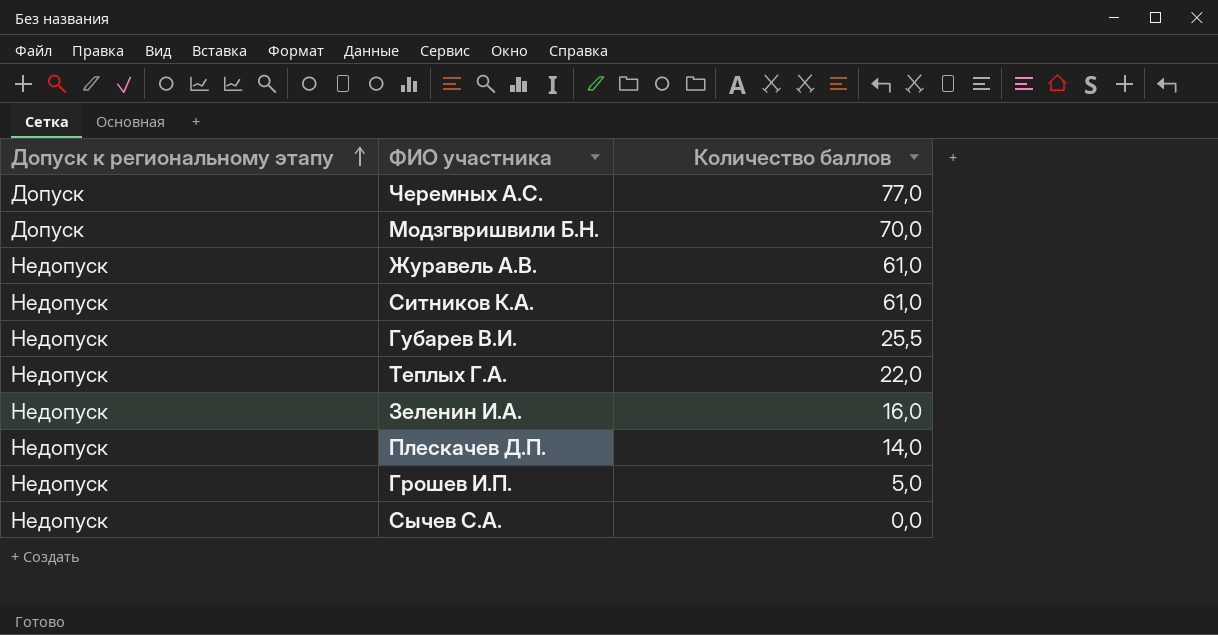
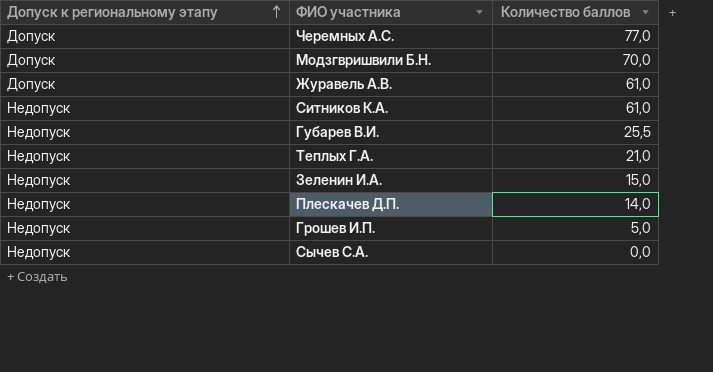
Журавель А.В. | Допуск к региональному этапу: Недопуск -> Допуск
Теплых Г.А. | Количество баллов: 22,0 -> 21,0
Зеленин И.А. | Количество баллов: 16,0 -> 15,0

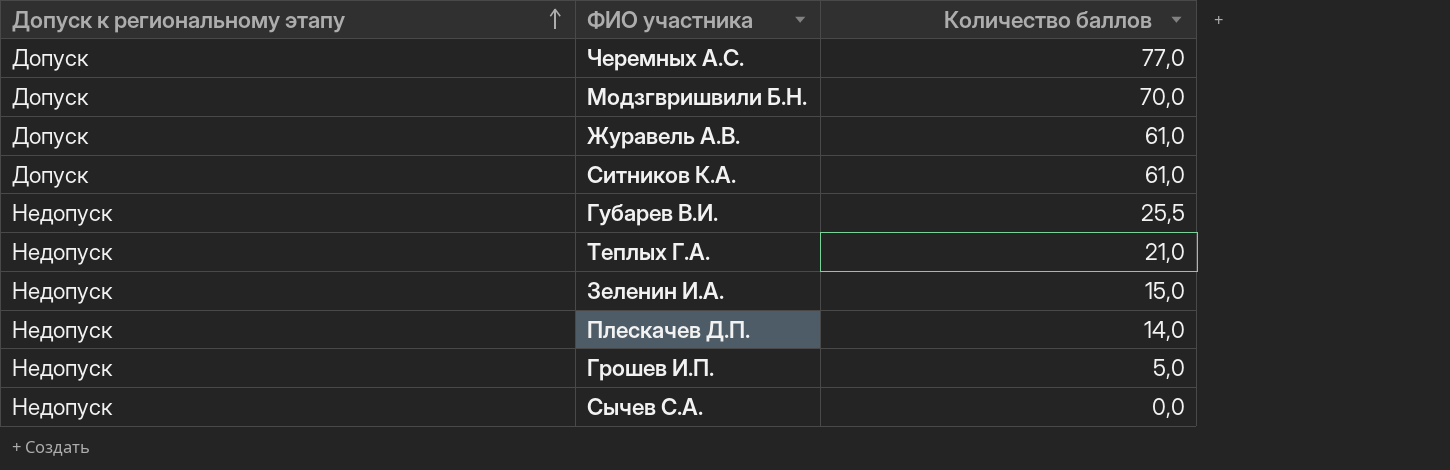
Ситников К.А. | Допуск к региональному этапу: Недопуск -> Допуск

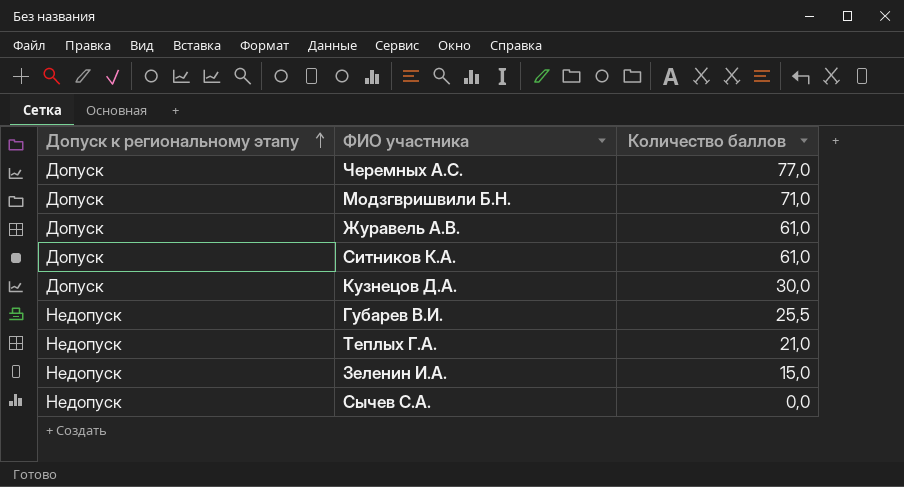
row Плескачев Д.П.: Недопуск | 14,0 -> none
row Грошев И.П.: Недопуск | 5,0 -> none
Модзгвришвили Б.Н. | Количество баллов: 70,0 -> 71,0
row Кузнецов Д.А.: none -> Допуск | 30,0

